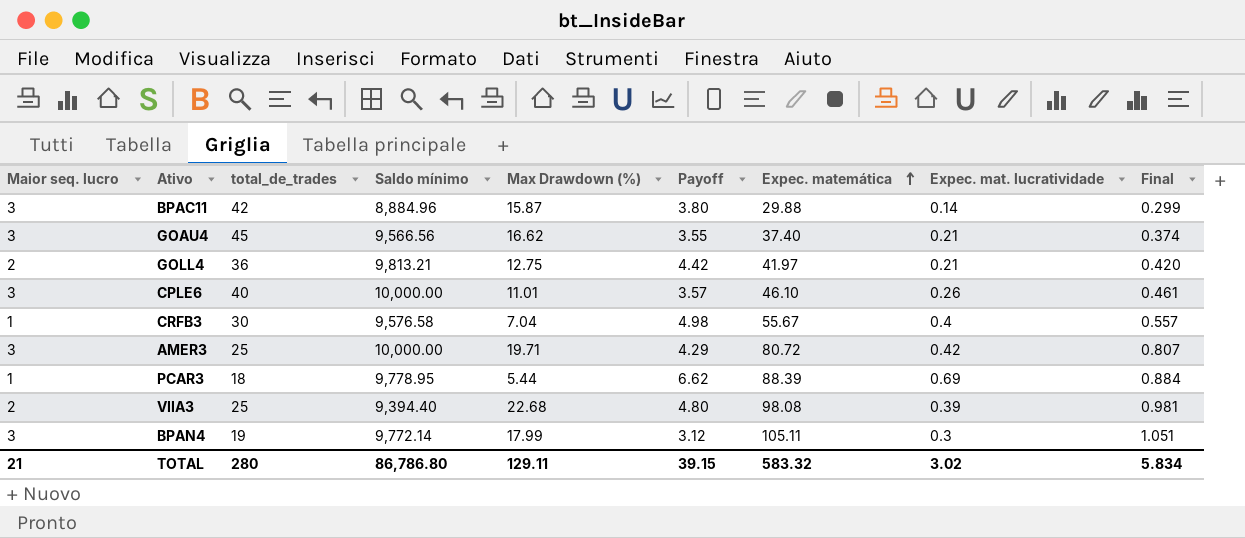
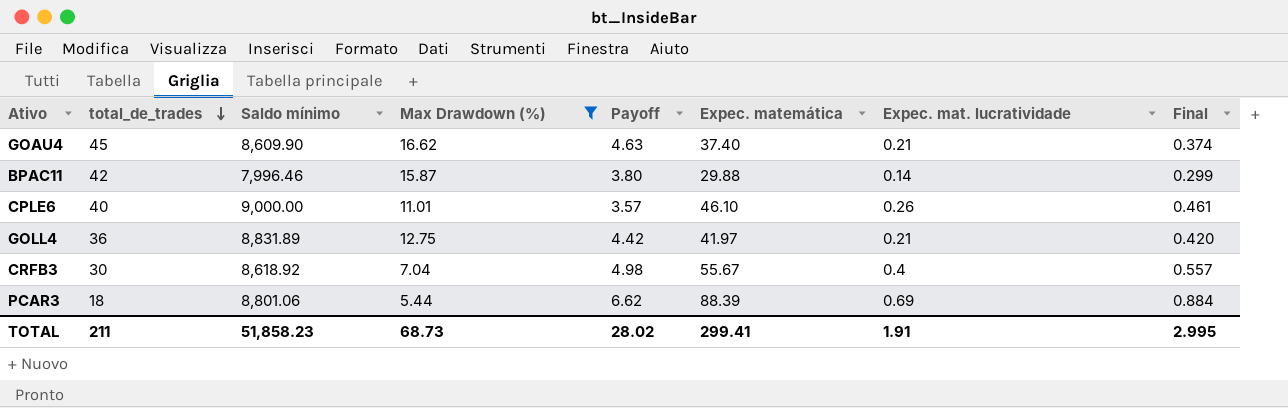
filter: none -> Max Drawdown (%) <= 16.62
row order: Expec. matemática ascending -> total_de_trades descending
column Maior seq. lucro | position: 1 -> none
GOAU4 | Saldo mínimo: 9,566.56 -> 8,609.90
GOAU4 | Payoff: 3.55 -> 4.63
BPAC11 | Saldo mínimo: 8,884.96 -> 7,996.46
CPLE6 | Saldo mínimo: 10,000.00 -> 9,000.00
GOLL4 | Saldo mínimo: 9,813.21 -> 8,831.89
CRFB3 | Saldo mínimo: 9,576.58 -> 8,618.92
PCAR3 | Saldo mínimo: 9,778.95 -> 8,801.06
TOTAL | total_de_trades: 280 -> 211
TOTAL | Saldo mínimo: 86,786.80 -> 51,858.23
TOTAL | Max Drawdown (%): 129.11 -> 68.73
TOTAL | Payoff: 39.15 -> 28.02
TOTAL | Expec. matemática: 583.32 -> 299.41
TOTAL | Expec. mat. lucratividade: 3.02 -> 1.91
TOTAL | Final: 5.834 -> 2.995

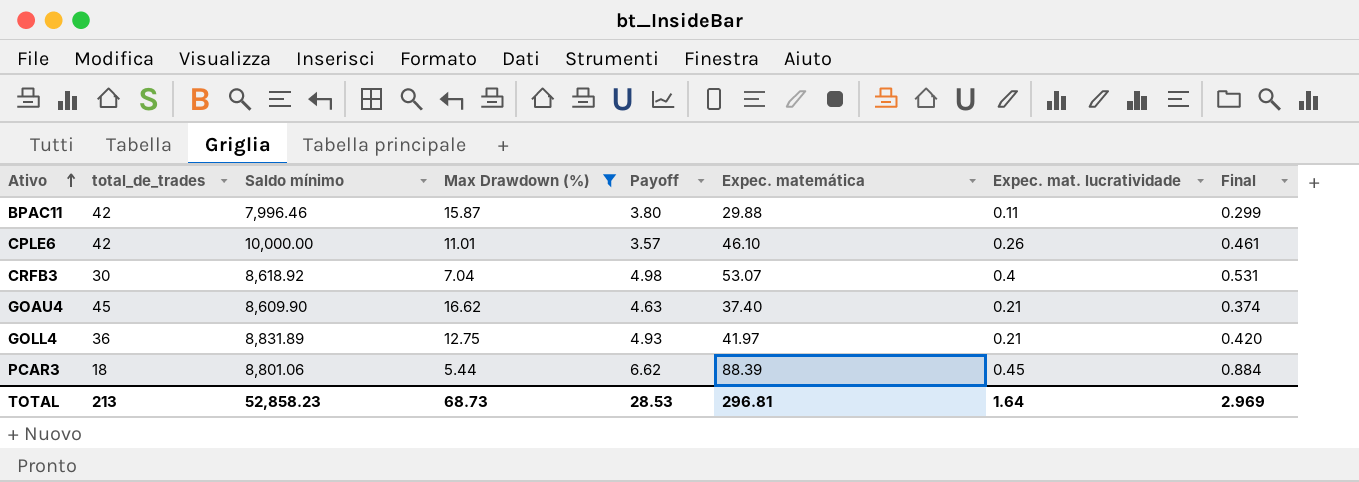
row order: total_de_trades descending -> Ativo ascending
BPAC11 | Expec. mat. lucratividade: 0.14 -> 0.11
CPLE6 | total_de_trades: 40 -> 42
CPLE6 | Saldo mínimo: 9,000.00 -> 10,000.00
CRFB3 | Expec. matemática: 55.67 -> 53.07
CRFB3 | Final: 0.557 -> 0.531
GOLL4 | Payoff: 4.42 -> 4.93
PCAR3 | Expec. mat. lucratividade: 0.69 -> 0.45
TOTAL | total_de_trades: 211 -> 213
TOTAL | Saldo mínimo: 51,858.23 -> 52,858.23
TOTAL | Payoff: 28.02 -> 28.53
TOTAL | Expec. matemática: 299.41 -> 296.81
TOTAL | Expec. mat. lucratividade: 1.91 -> 1.64
TOTAL | Final: 2.995 -> 2.969

